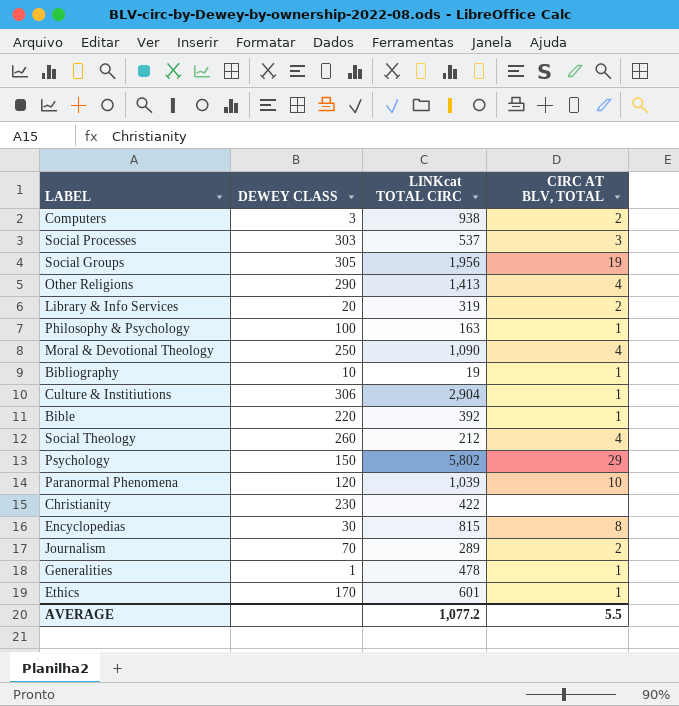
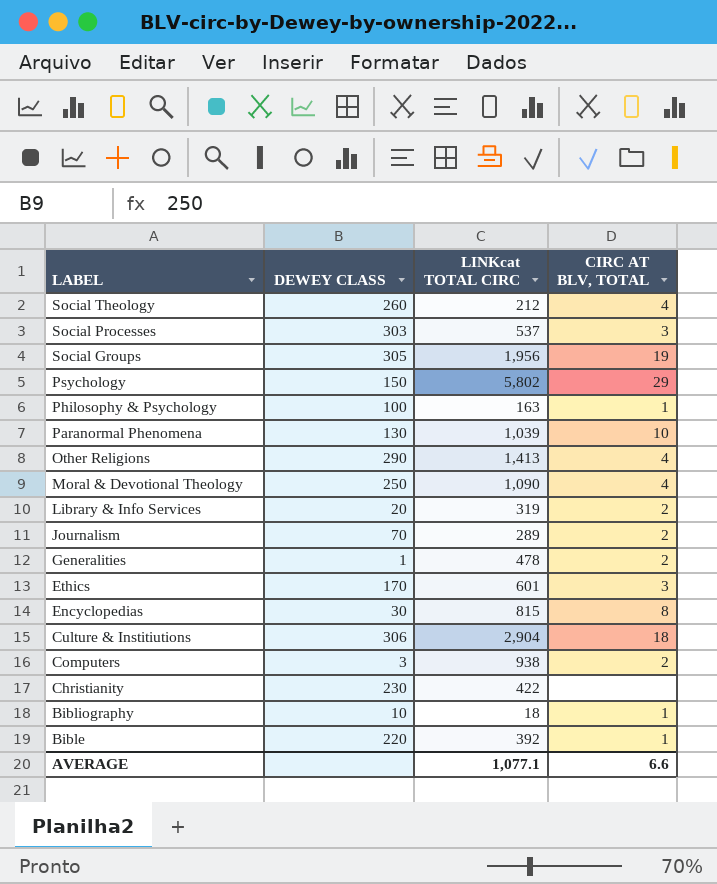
row order: none -> LABEL descending
Paranormal Phenomena | DEWEY CLASS: 120 -> 130
Generalities | CIRC AT BLV, TOTAL: 1 -> 2
Ethics | CIRC AT BLV, TOTAL: 1 -> 3
Culture & Institiutions | CIRC AT BLV, TOTAL: 1 -> 18
Bibliography | LINKcat TOTAL CIRC: 19 -> 18
AVERAGE | LINKcat TOTAL CIRC: 1,077.2 -> 1,077.1
AVERAGE | CIRC AT BLV, TOTAL: 5.5 -> 6.6

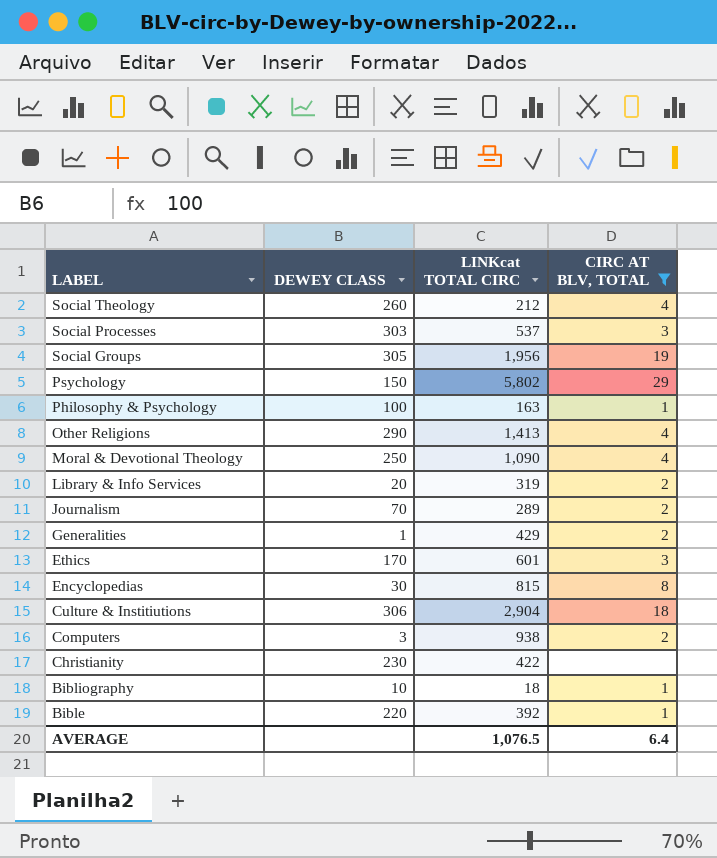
filter: none -> CIRC AT BLV, TOTAL != 10
Generalities | LINKcat TOTAL CIRC: 478 -> 429
AVERAGE | LINKcat TOTAL CIRC: 1,077.1 -> 1,076.5
AVERAGE | CIRC AT BLV, TOTAL: 6.6 -> 6.4

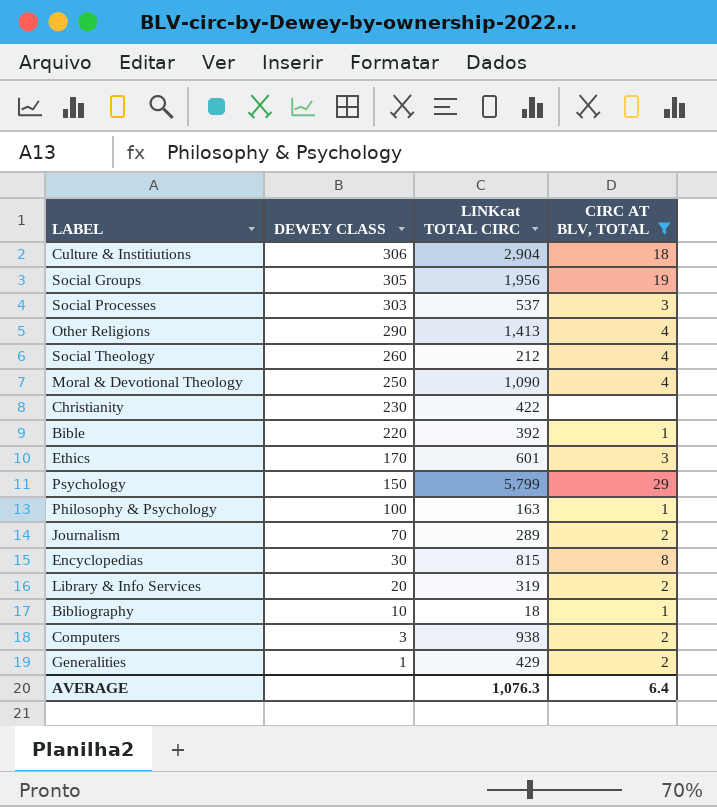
row order: LABEL descending -> DEWEY CLASS descending
Psychology | LINKcat TOTAL CIRC: 5,802 -> 5,799
AVERAGE | LINKcat TOTAL CIRC: 1,076.5 -> 1,076.3

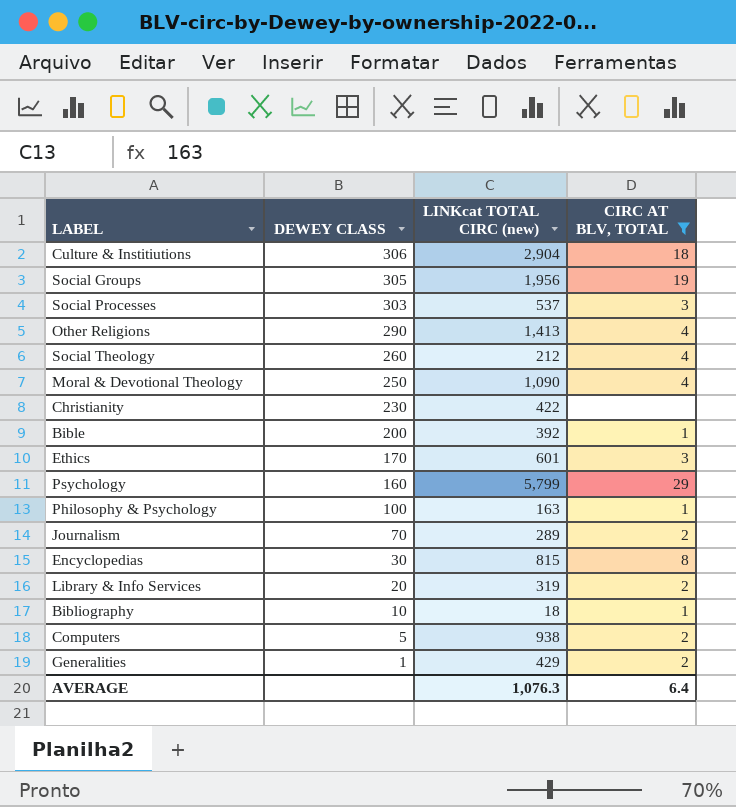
column name: LINKcat TOTAL CIRC -> LINKcat TOTAL CIRC (new)
Bible | DEWEY CLASS: 220 -> 200
Psychology | DEWEY CLASS: 150 -> 160
Computers | DEWEY CLASS: 3 -> 5

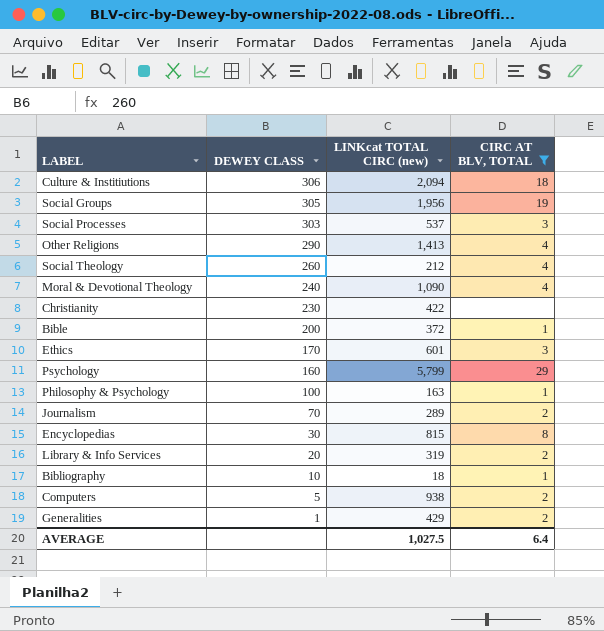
Culture & Institiutions | LINKcat TOTAL CIRC (new): 2,904 -> 2,094
Moral & Devotional Theology | DEWEY CLASS: 250 -> 240
Bible | LINKcat TOTAL CIRC (new): 392 -> 372
AVERAGE | LINKcat TOTAL CIRC (new): 1,076.3 -> 1,027.5

